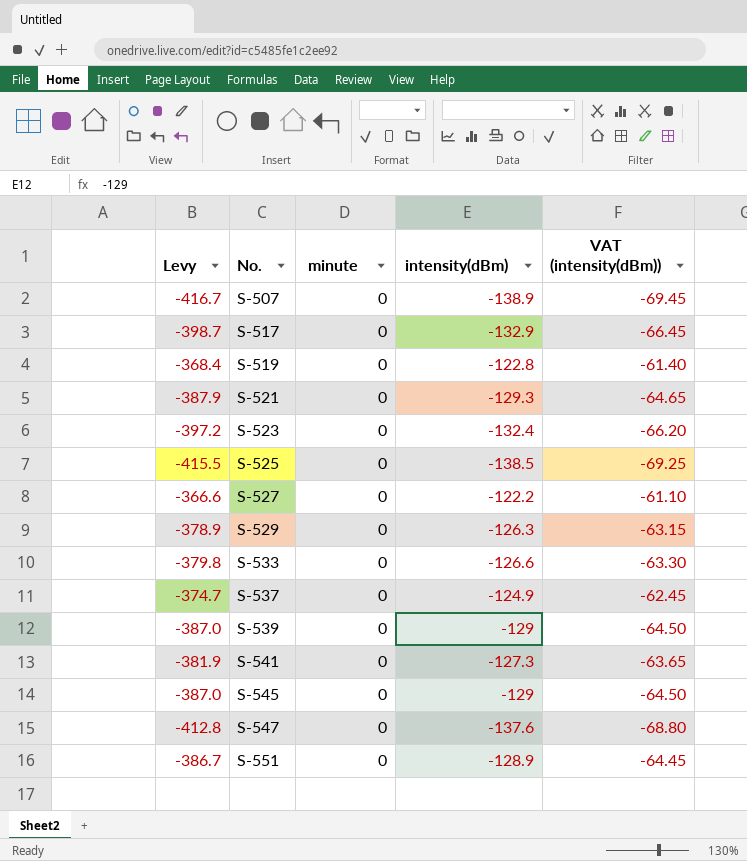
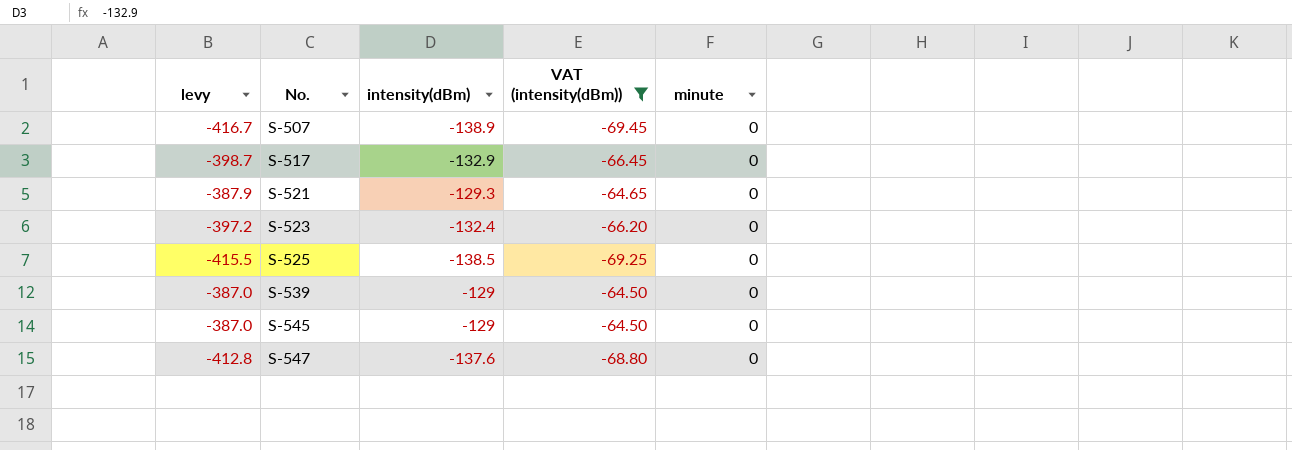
filter: none -> VAT (intensity(dBm)) <= -64.50
column name: Levy -> levy
column minute | position: 3 -> 5

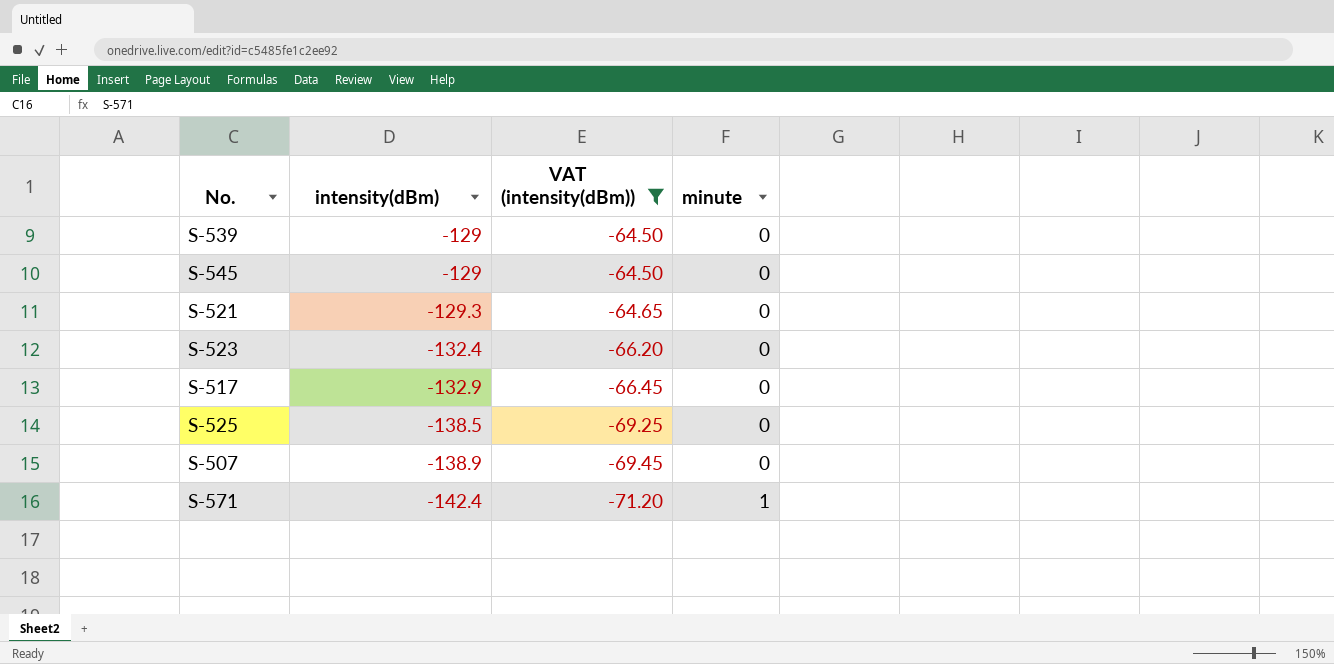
row order: No. ascending -> intensity(dBm) descending
column levy | formula: [intensity(dBm)] * 3 -> none
row S-547: -412.8 | -137.6 | -68.80 | 0 -> none
row S-571: none -> -142.4 | -71.20 | 1

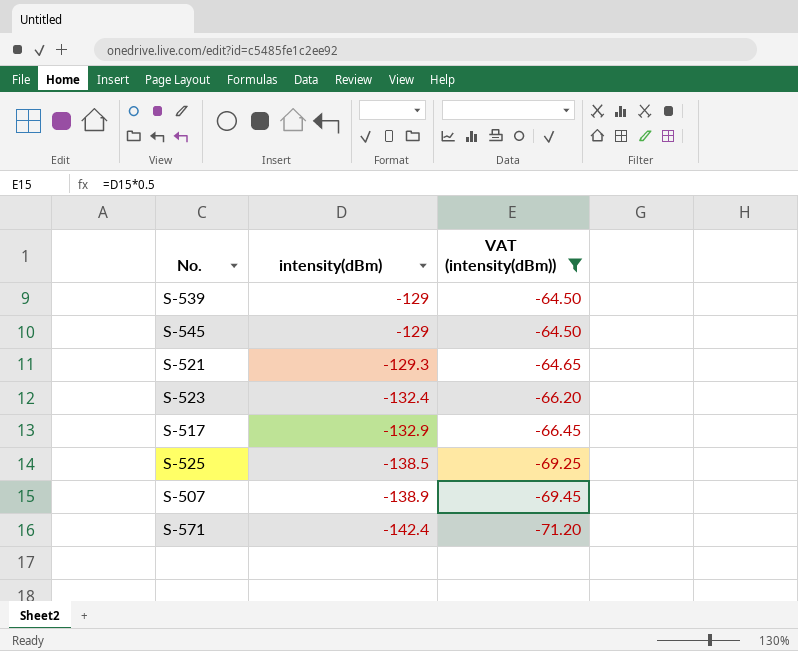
column minute | position: 4 -> none

